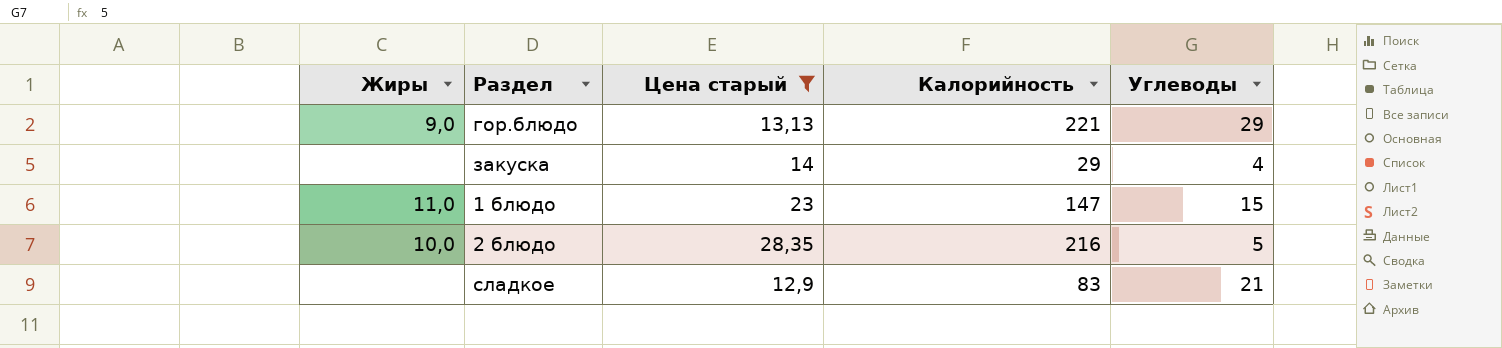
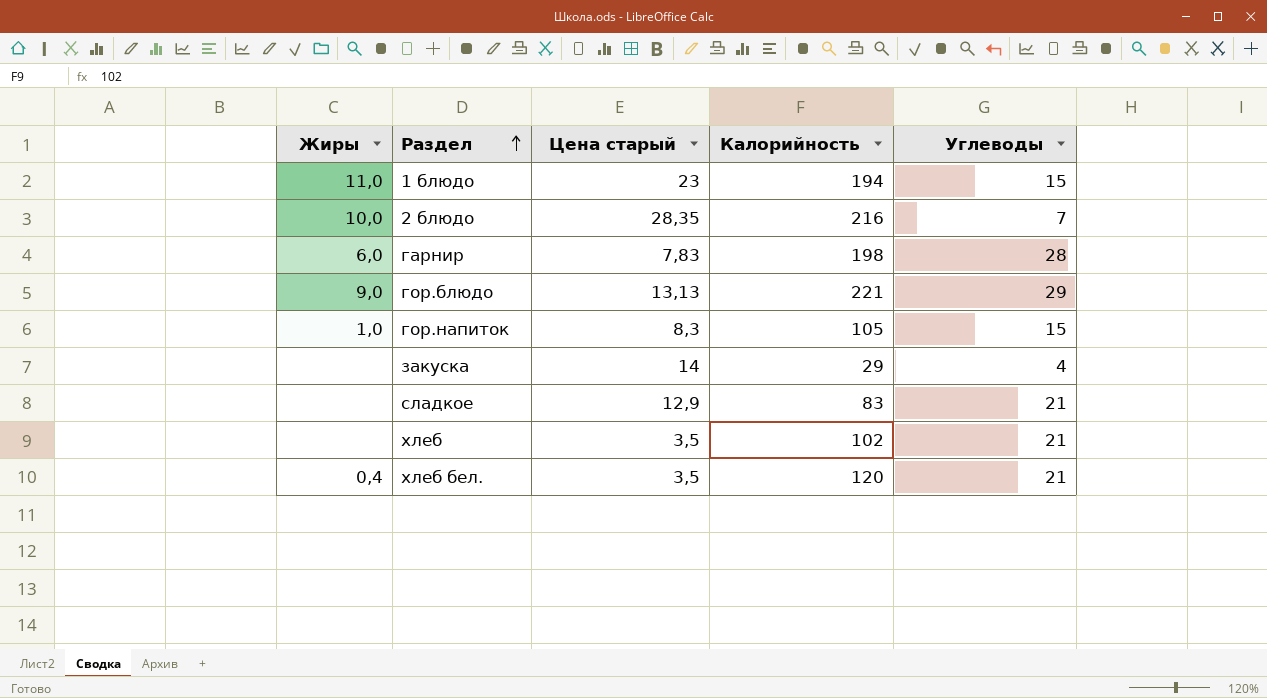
filter: Цена старый >= 12,9 -> none
row order: none -> Раздел ascending
1 блюдо | Калорийность: 147 -> 194
2 блюдо | Углеводы: 5 -> 7

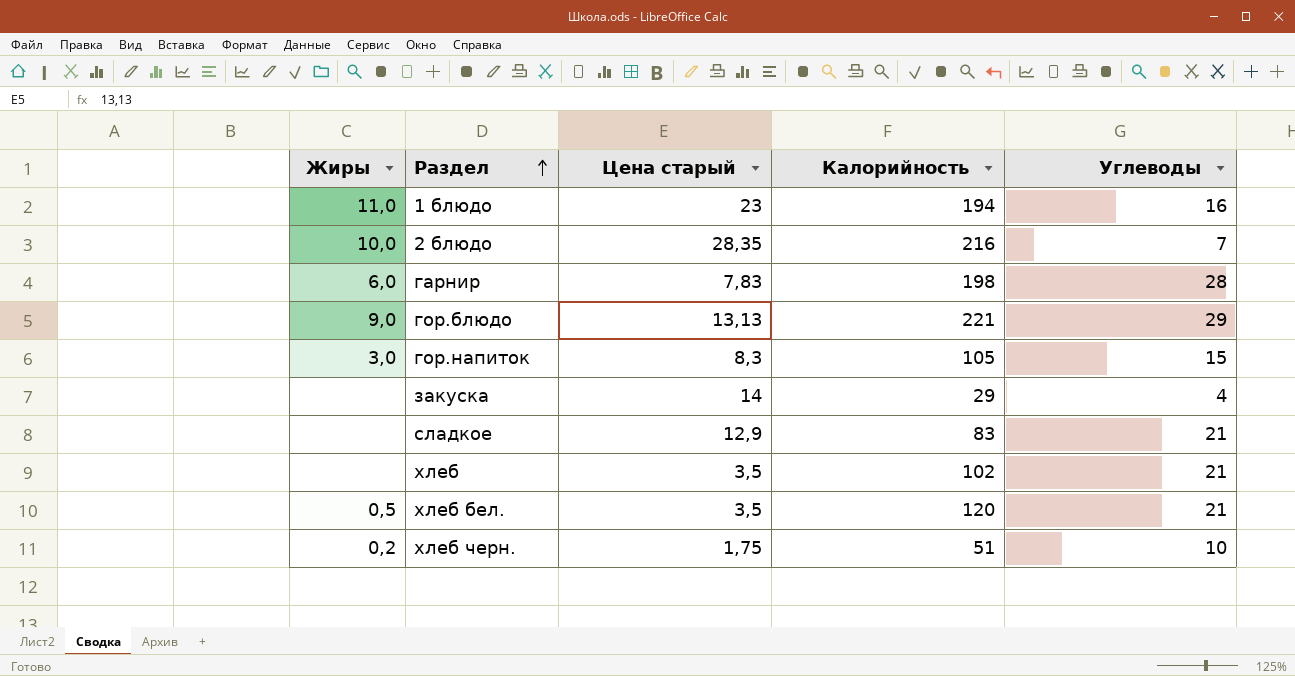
1 блюдо | Углеводы: 15 -> 16
гор.напиток | Жиры: 1,0 -> 3,0
хлеб бел. | Жиры: 0,4 -> 0,5
row хлеб черн.: none -> 0,2 | 1,75 | 51 | 10

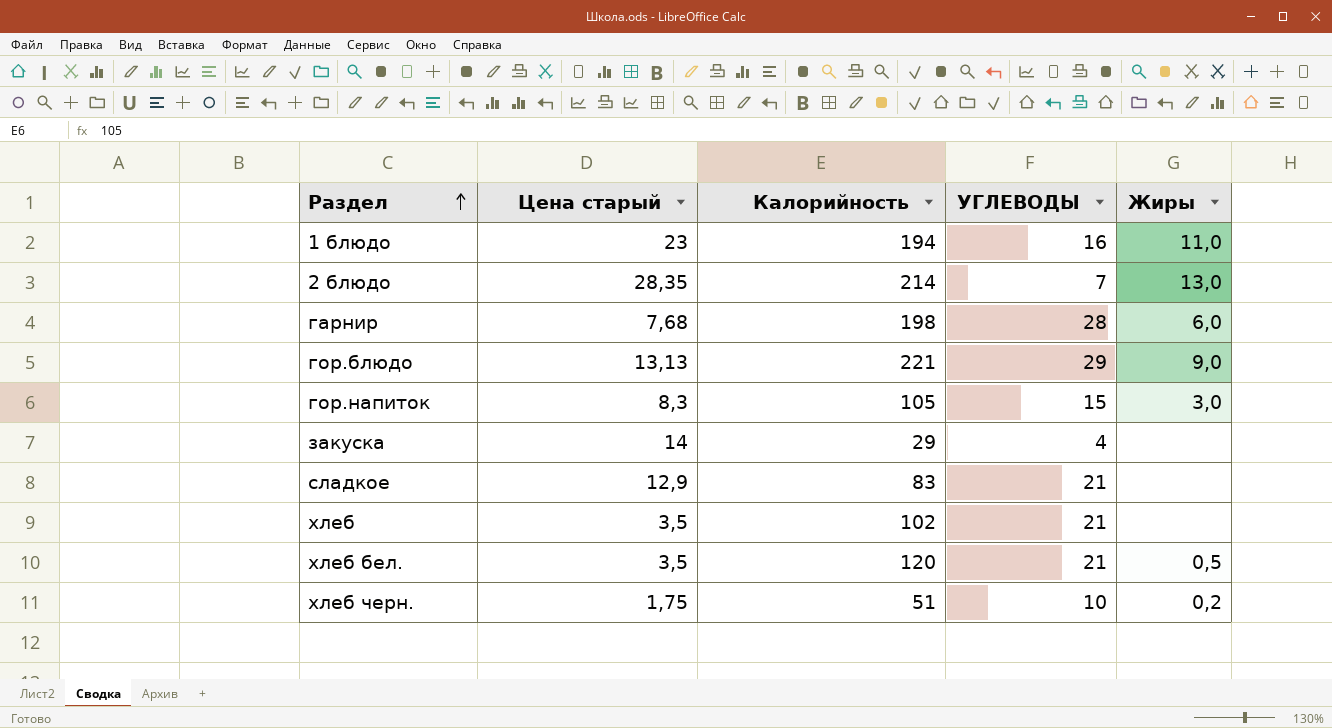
column name: Углеводы -> УГЛЕВОДЫ
column Жиры | position: 1 -> 5
2 блюдо | Калорийность: 216 -> 214
2 блюдо | Жиры: 10,0 -> 13,0
гарнир | Цена старый: 7,83 -> 7,68

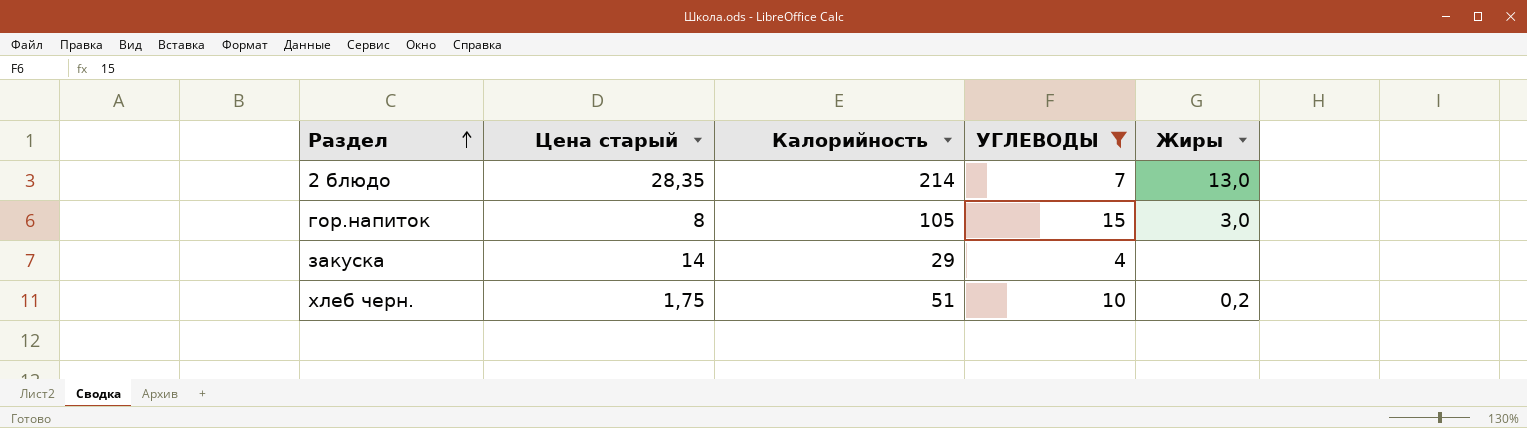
filter: none -> УГЛЕВОДЫ <= 15
гор.напиток | Цена старый: 8,3 -> 8

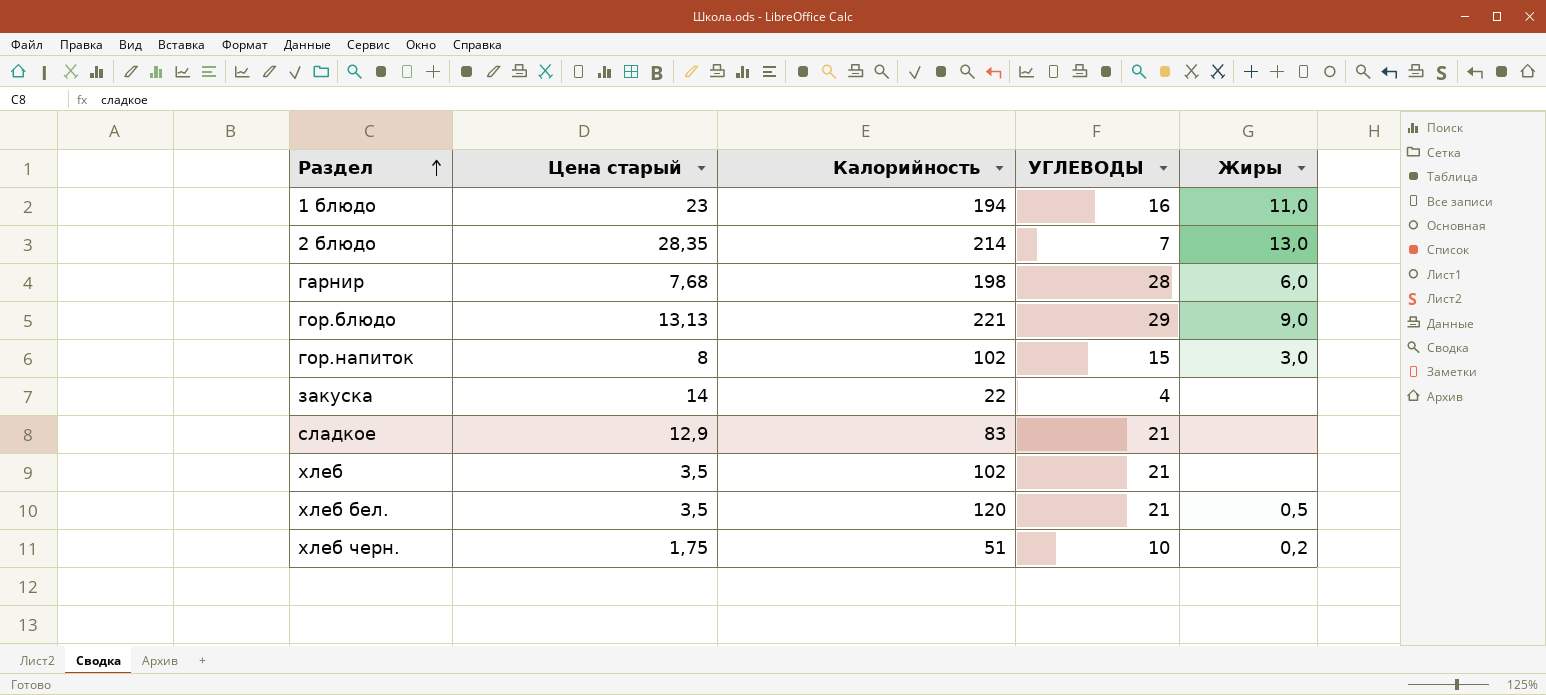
filter: УГЛЕВОДЫ <= 15 -> none
гор.напиток | Калорийность: 105 -> 102
закуска | Калорийность: 29 -> 22

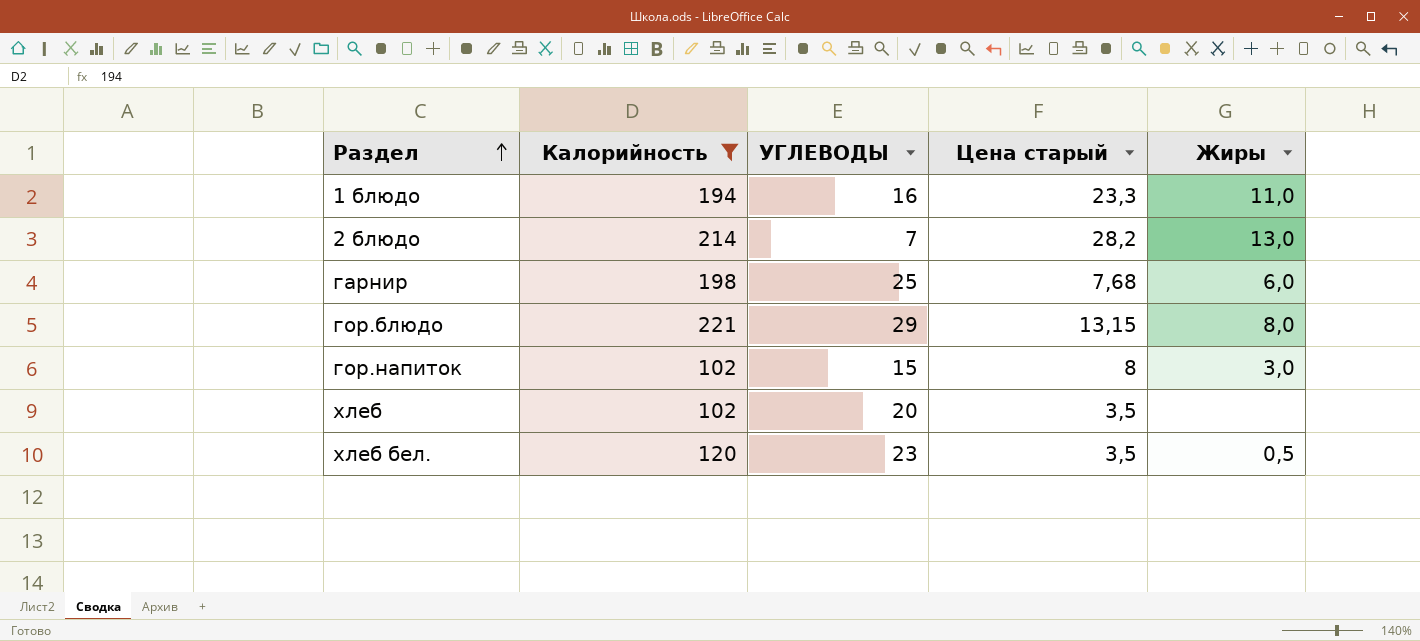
filter: none -> Калорийность >= 102
column Цена старый | position: 2 -> 4
1 блюдо | Цена старый: 23 -> 23,3
2 блюдо | Цена старый: 28,35 -> 28,2
гарнир | УГЛЕВОДЫ: 28 -> 25
гор.блюдо | Цена старый: 13,13 -> 13,15
гор.блюдо | Жиры: 9,0 -> 8,0
хлеб | УГЛЕВОДЫ: 21 -> 20
хлеб бел. | УГЛЕВОДЫ: 21 -> 23

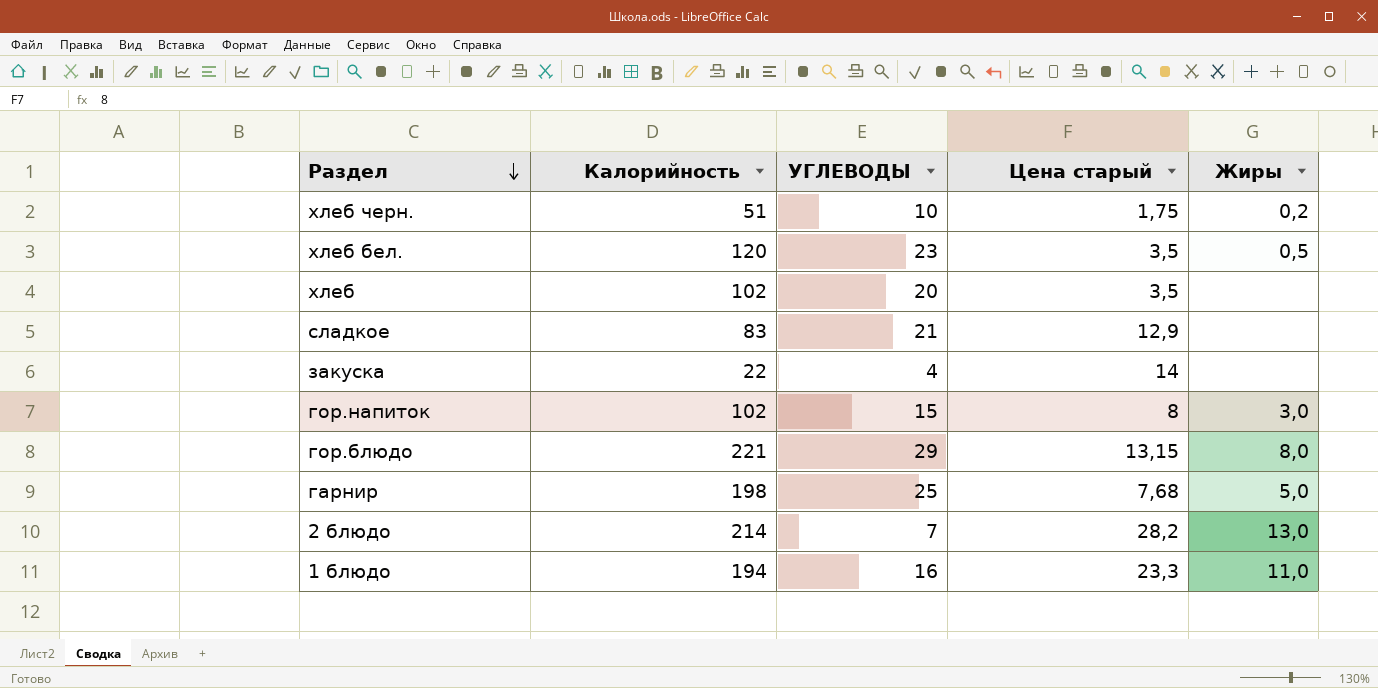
filter: Калорийность >= 102 -> none
row order: Раздел ascending -> Раздел descending
гарнир | Жиры: 6,0 -> 5,0

